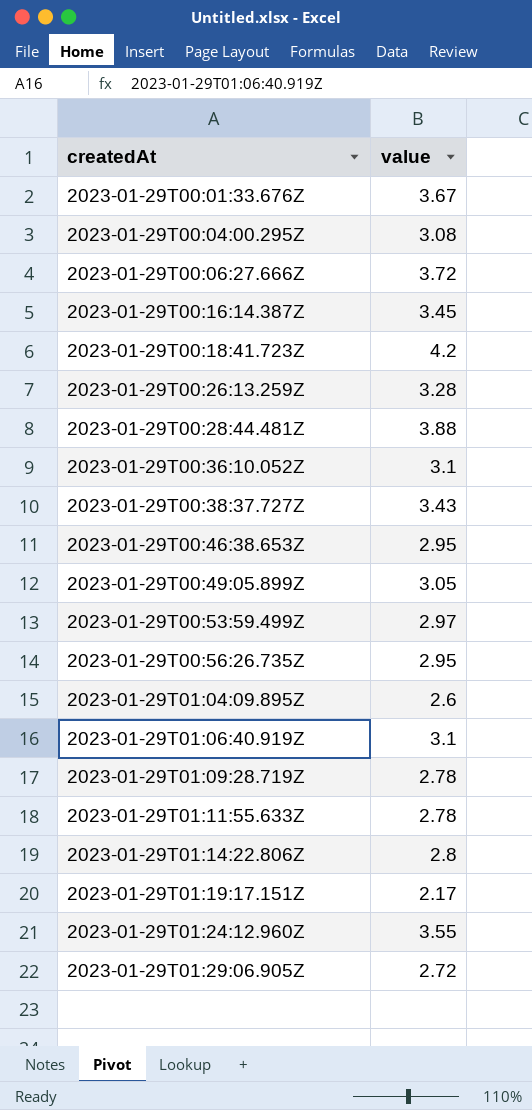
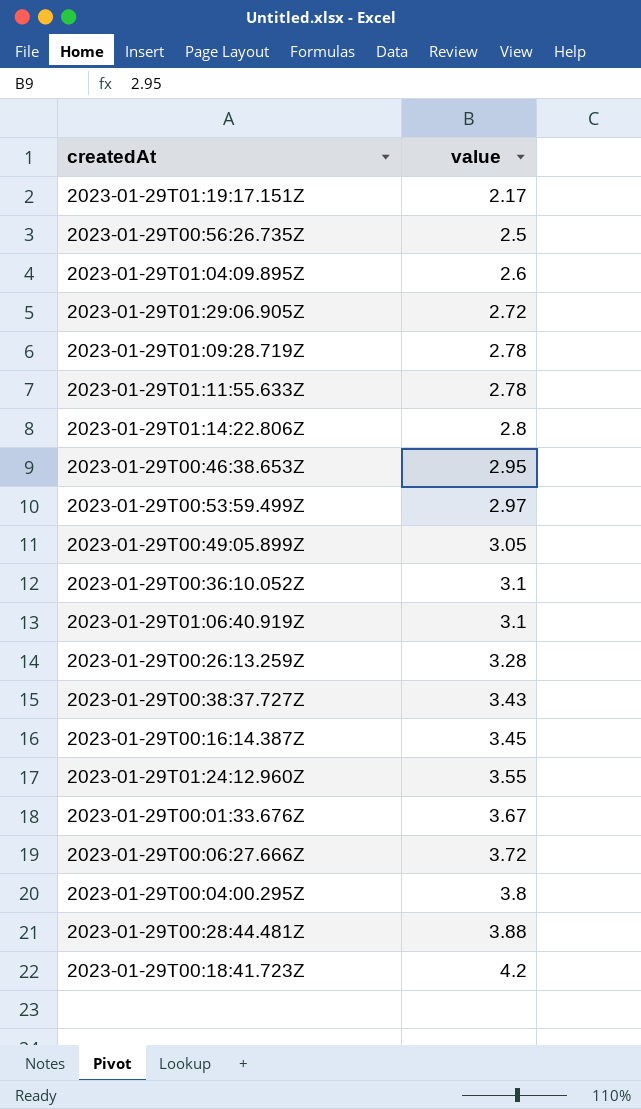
row order: createdAt ascending -> value ascending
2023-01-29T00:56:26.735Z | value: 2.95 -> 2.5
2023-01-29T00:04:00.295Z | value: 3.08 -> 3.8

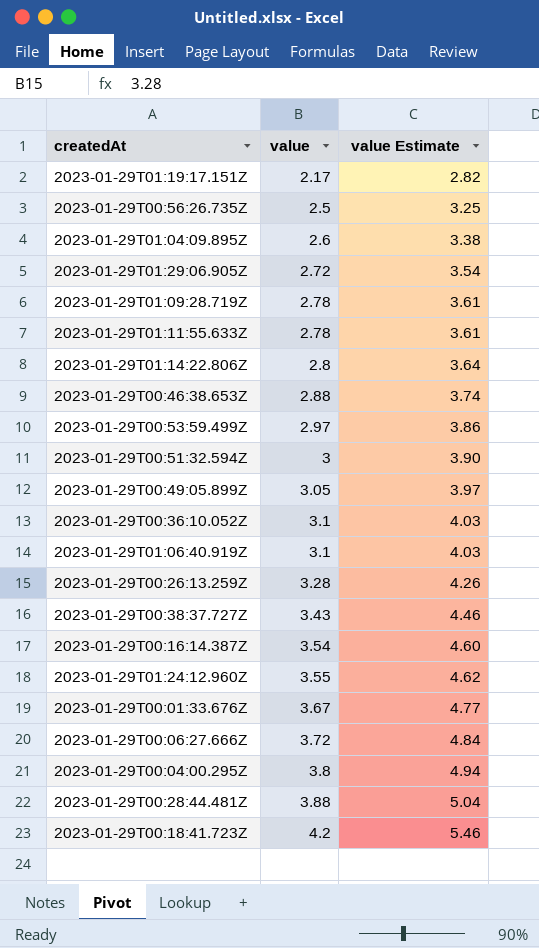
column value Estimate | formula: none -> [value] * 1.3
2023-01-29T00:46:38.653Z | value: 2.95 -> 2.88
row 2023-01-29T00:51:32.594Z: none -> 3 | 3.90
2023-01-29T00:16:14.387Z | value: 3.45 -> 3.54

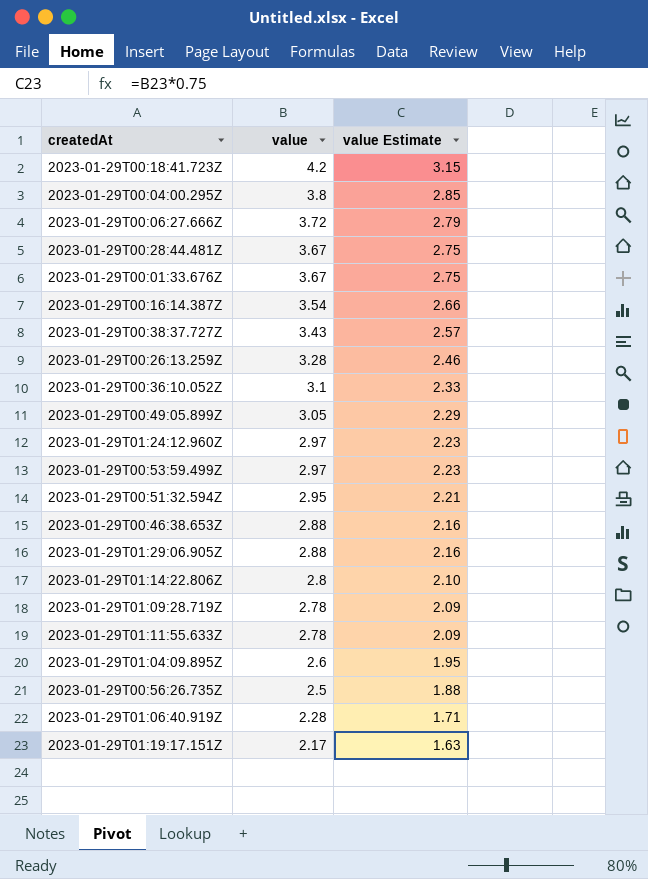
row order: value ascending -> value descending
column value Estimate | formula: [value] * 1.3 -> [value] * 0.75
2023-01-29T00:28:44.481Z | value: 3.88 -> 3.67
2023-01-29T01:24:12.960Z | value: 3.55 -> 2.97
2023-01-29T00:51:32.594Z | value: 3 -> 2.95
2023-01-29T01:29:06.905Z | value: 2.72 -> 2.88
2023-01-29T01:06:40.919Z | value: 3.1 -> 2.28

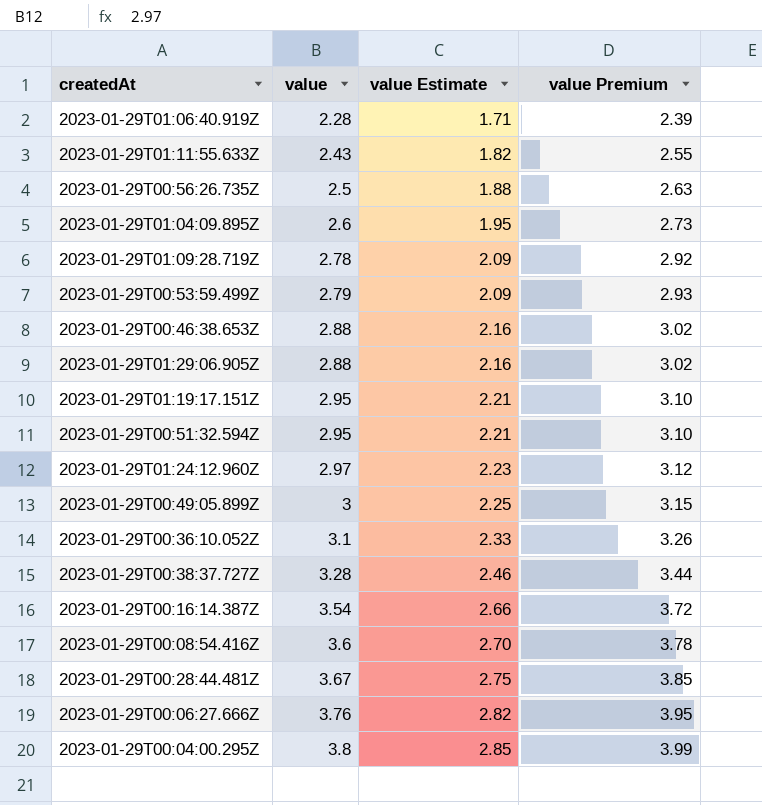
row order: value descending -> value ascending
column value Premium | formula: none -> [value] * 1.05
row 2023-01-29T00:18:41.723Z: 4.2 | 3.15 -> none
row 2023-01-29T00:01:33.676Z: 3.67 | 2.75 -> none
row 2023-01-29T00:26:13.259Z: 3.28 | 2.46 -> none
row 2023-01-29T01:14:22.806Z: 2.8 | 2.10 -> none
2023-01-29T01:11:55.633Z | value: 2.78 -> 2.43
2023-01-29T01:11:55.633Z | value Estimate: 2.09 -> 1.82
2023-01-29T00:53:59.499Z | value: 2.97 -> 2.79
2023-01-29T00:53:59.499Z | value Estimate: 2.23 -> 2.09
2023-01-29T01:19:17.151Z | value: 2.17 -> 2.95
2023-01-29T01:19:17.151Z | value Estimate: 1.63 -> 2.21
2023-01-29T00:49:05.899Z | value: 3.05 -> 3
2023-01-29T00:49:05.899Z | value Estimate: 2.29 -> 2.25
2023-01-29T00:38:37.727Z | value: 3.43 -> 3.28
2023-01-29T00:38:37.727Z | value Estimate: 2.57 -> 2.46
row 2023-01-29T00:08:54.416Z: none -> 3.6 | 2.70 | 3.78
2023-01-29T00:06:27.666Z | value: 3.72 -> 3.76
2023-01-29T00:06:27.666Z | value Estimate: 2.79 -> 2.82

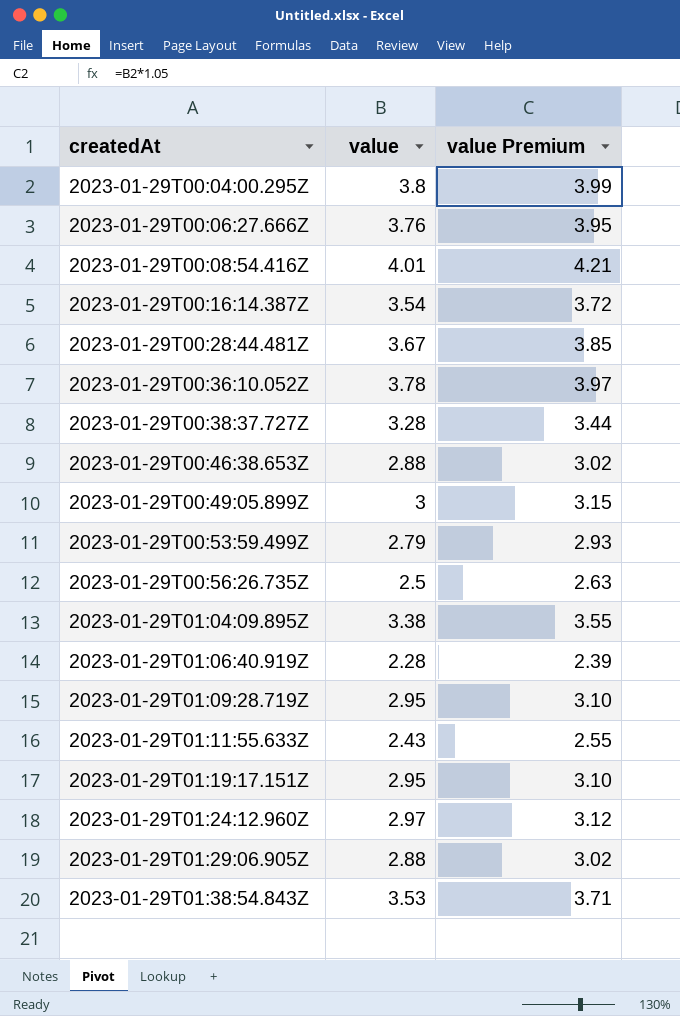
row order: value ascending -> createdAt ascending
column value Estimate | formula: [value] * 0.75 -> none
row 2023-01-29T00:51:32.594Z: 2.95 | 2.21 | 3.10 -> none
2023-01-29T00:08:54.416Z | value: 3.6 -> 4.01
2023-01-29T00:08:54.416Z | value Premium: 3.78 -> 4.21
2023-01-29T00:36:10.052Z | value: 3.1 -> 3.78
2023-01-29T00:36:10.052Z | value Premium: 3.26 -> 3.97
2023-01-29T01:04:09.895Z | value: 2.6 -> 3.38
2023-01-29T01:04:09.895Z | value Premium: 2.73 -> 3.55
2023-01-29T01:09:28.719Z | value: 2.78 -> 2.95
2023-01-29T01:09:28.719Z | value Premium: 2.92 -> 3.10
row 2023-01-29T01:38:54.843Z: none -> 3.53 | 3.71

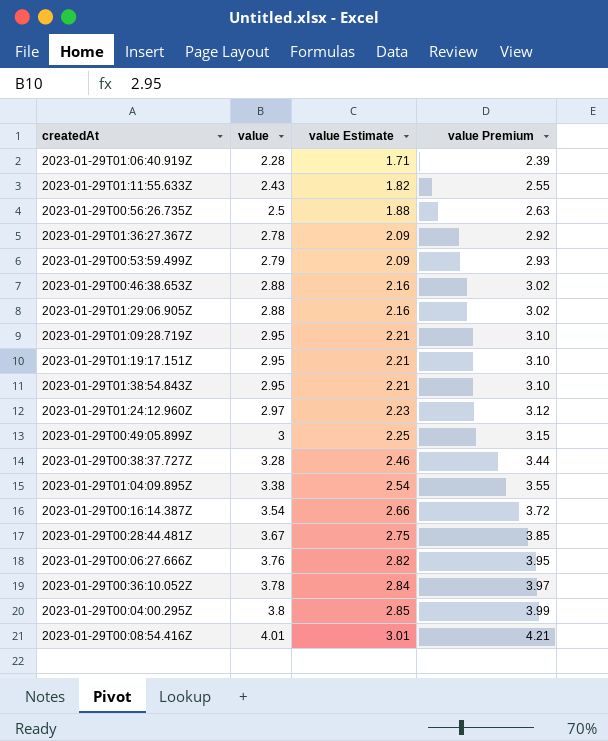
row order: createdAt ascending -> value ascending
column value Estimate | formula: none -> [value] * 0.75
row 2023-01-29T01:36:27.367Z: none -> 2.78 | 2.09 | 2.92
2023-01-29T01:38:54.843Z | value: 3.53 -> 2.95
2023-01-29T01:38:54.843Z | value Premium: 3.71 -> 3.10

